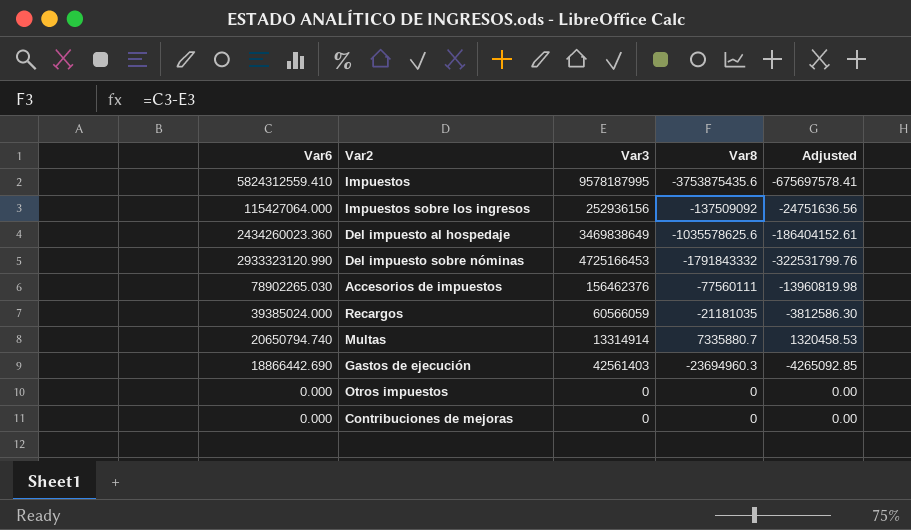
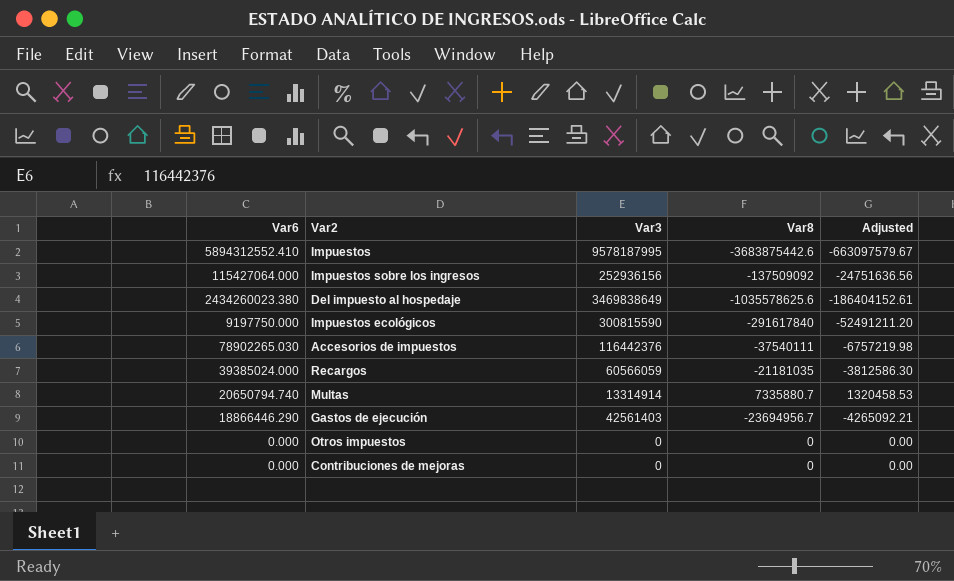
row Del impuesto sobre nóminas: 2933323120.990 | 4725166453 | -1791843332 | -322531799.76 -> none
Impuestos | Var6: 5824312559.410 -> 5894312552.410
Impuestos | Var8: -3753875435.6 -> -3683875442.6
Impuestos | Adjusted: -675697578.41 -> -663097579.67
Del impuesto al hospedaje | Var6: 2434260023.360 -> 2434260023.380
row Impuestos ecológicos: none -> 9197750.000 | 300815590 | -291617840 | -52491211.20
Accesorios de impuestos | Var3: 156462376 -> 116442376
Accesorios de impuestos | Var8: -77560111 -> -37540111
Accesorios de impuestos | Adjusted: -13960819.98 -> -6757219.98
Gastos de ejecución | Var6: 18866442.690 -> 18866446.290
Gastos de ejecución | Var8: -23694960.3 -> -23694956.7
Gastos de ejecución | Adjusted: -4265092.85 -> -4265092.21

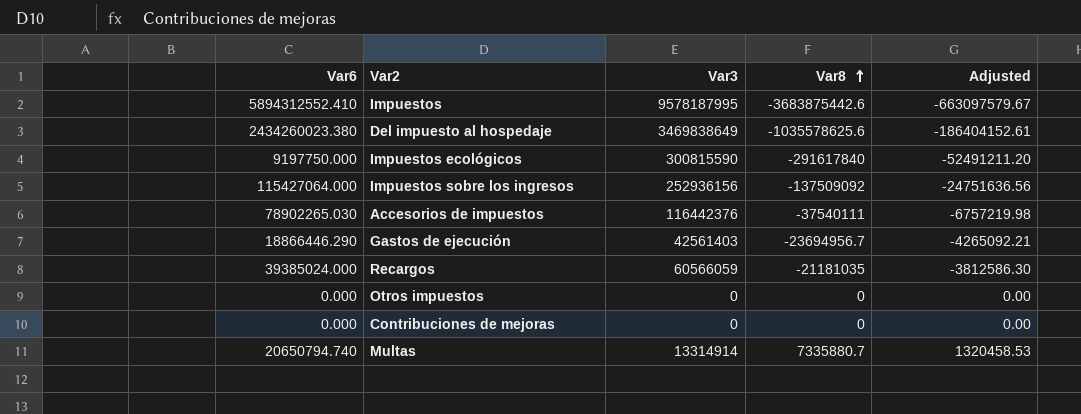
row order: none -> Var8 ascending

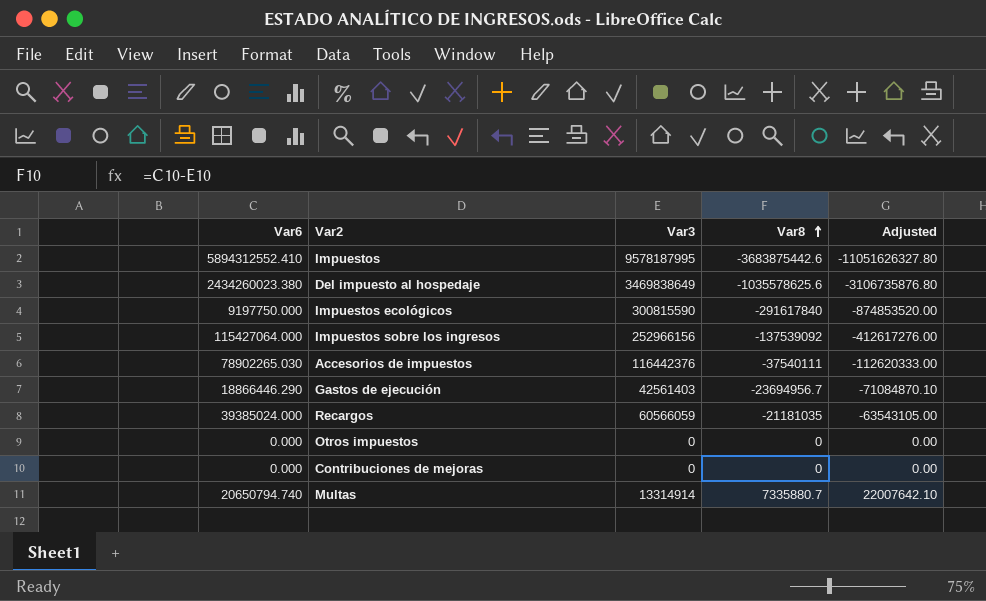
column Adjusted | formula: [Var8] * 0.18 -> [Var8] * 3
Impuestos sobre los ingresos | Var3: 252936156 -> 252966156
Impuestos sobre los ingresos | Var8: -137509092 -> -137539092

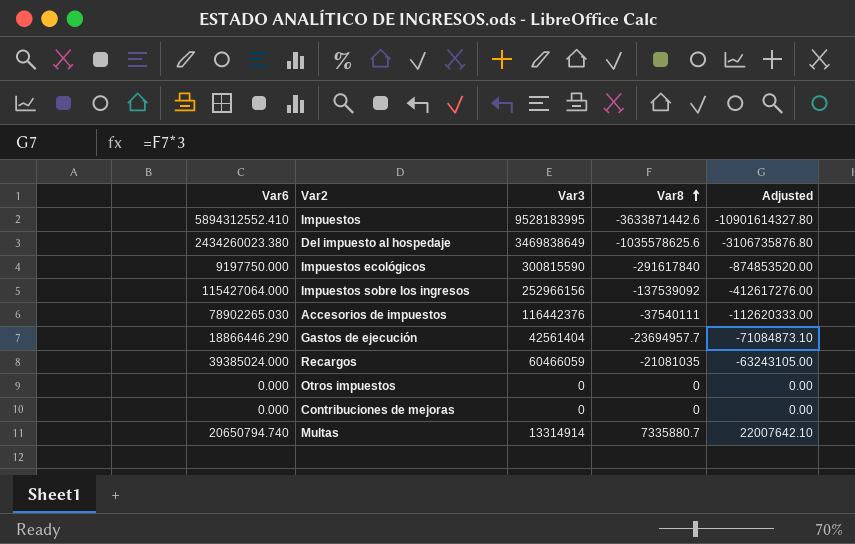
Impuestos | Var3: 9578187995 -> 9528183995
Impuestos | Var8: -3683875442.6 -> -3633871442.6
Impuestos | Adjusted: -11051626327.80 -> -10901614327.80
Gastos de ejecución | Var3: 42561403 -> 42561404
Gastos de ejecución | Var8: -23694956.7 -> -23694957.7
Gastos de ejecución | Adjusted: -71084870.10 -> -71084873.10
Recargos | Var3: 60566059 -> 60466059
Recargos | Var8: -21181035 -> -21081035
Recargos | Adjusted: -63543105.00 -> -63243105.00

